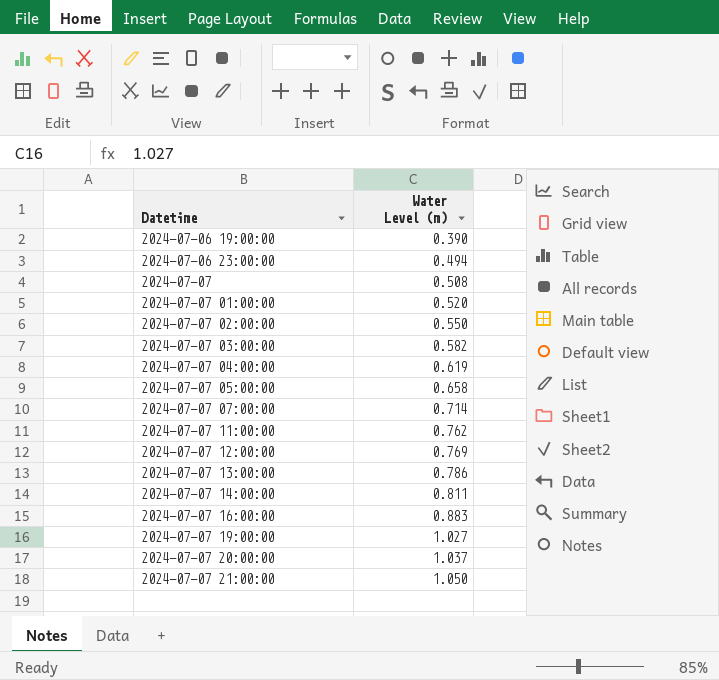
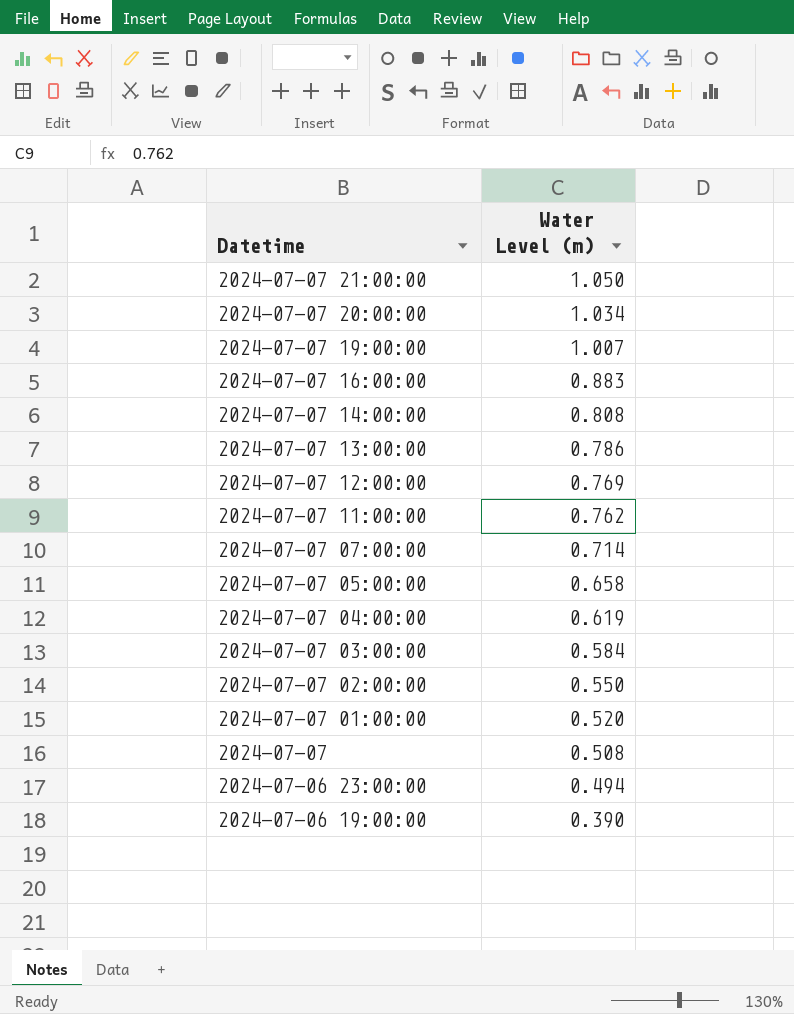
row order: Datetime ascending -> Datetime descending
2024-07-07 20:00:00 | Water Level (m): 1.037 -> 1.034
2024-07-07 19:00:00 | Water Level (m): 1.027 -> 1.007
2024-07-07 14:00:00 | Water Level (m): 0.811 -> 0.808
2024-07-07 03:00:00 | Water Level (m): 0.582 -> 0.584

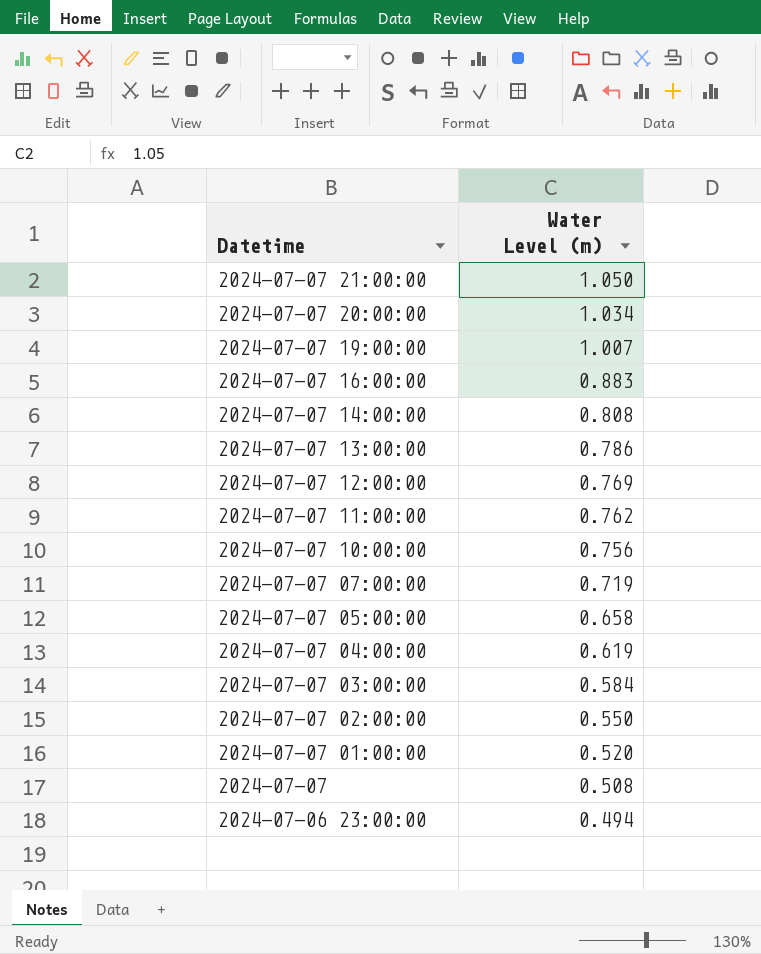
row 2024-07-06 19:00:00: 0.390 -> none
row 2024-07-07 10:00:00: none -> 0.756
2024-07-07 07:00:00 | Water Level (m): 0.714 -> 0.719

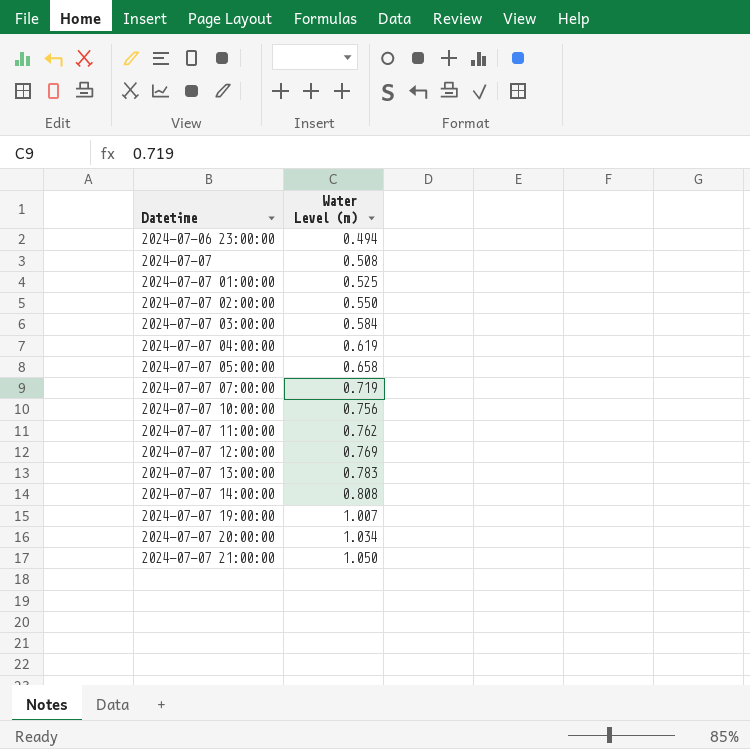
row order: Datetime descending -> Datetime ascending
row 2024-07-07 16:00:00: 0.883 -> none
2024-07-07 01:00:00 | Water Level (m): 0.520 -> 0.525
2024-07-07 13:00:00 | Water Level (m): 0.786 -> 0.783

